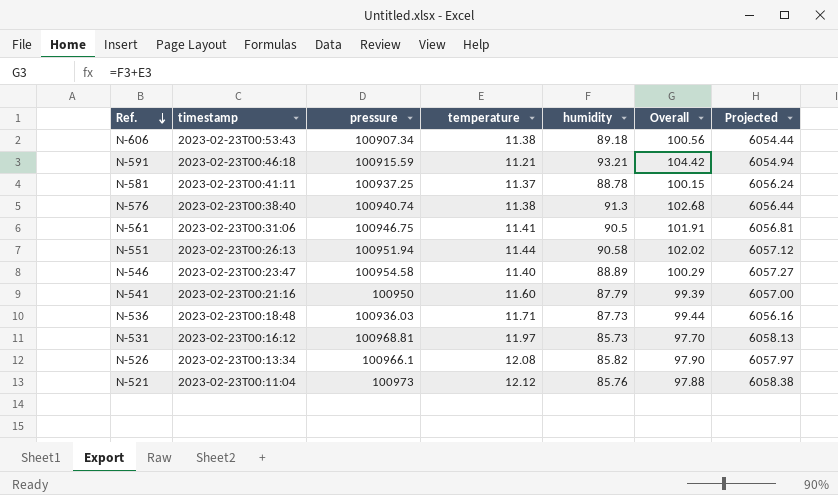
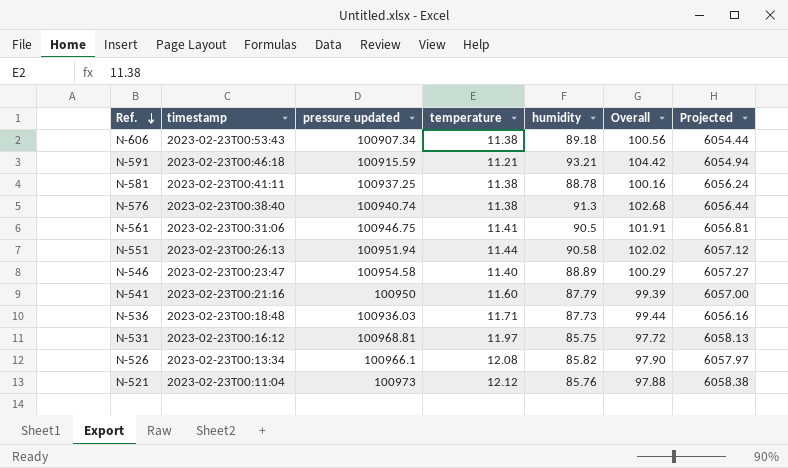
column name: pressure -> pressure updated
N-581 | temperature: 11.37 -> 11.38
N-581 | Overall: 100.15 -> 100.16
N-531 | humidity: 85.73 -> 85.75
N-531 | Overall: 97.70 -> 97.72

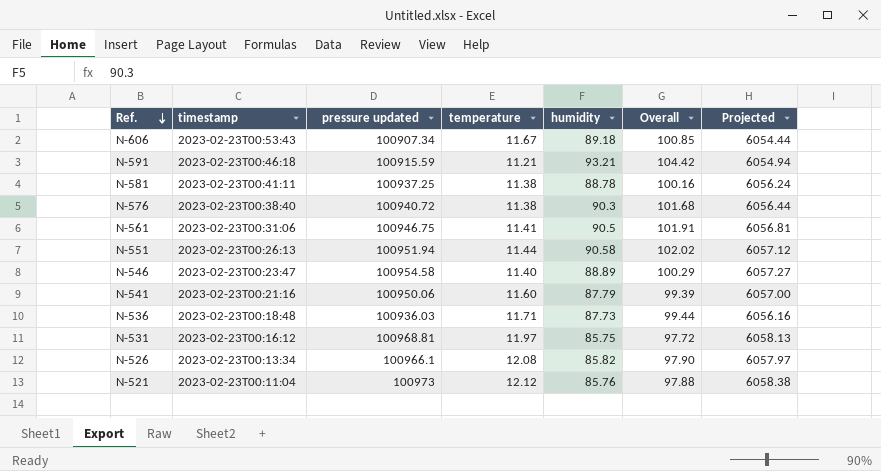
N-606 | temperature: 11.38 -> 11.67
N-606 | Overall: 100.56 -> 100.85
N-576 | pressure updated: 100940.74 -> 100940.72
N-576 | humidity: 91.3 -> 90.3
N-576 | Overall: 102.68 -> 101.68
N-541 | pressure updated: 100950 -> 100950.06

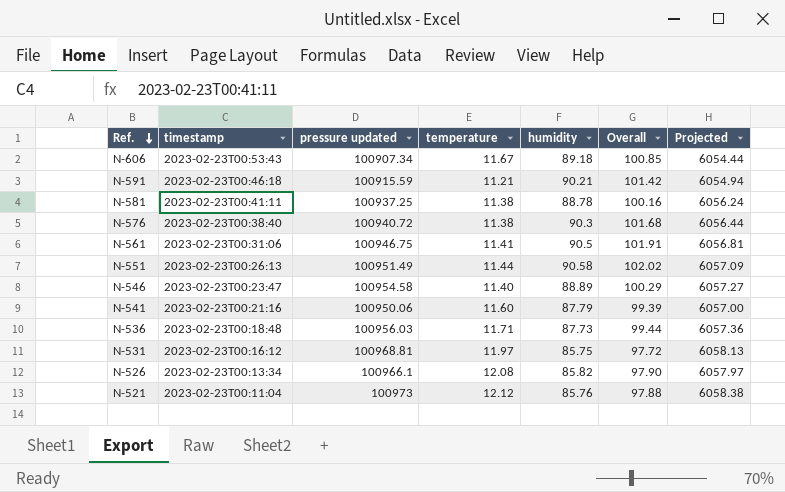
N-591 | humidity: 93.21 -> 90.21
N-591 | Overall: 104.42 -> 101.42
N-551 | pressure updated: 100951.94 -> 100951.49
N-551 | Projected: 6057.12 -> 6057.09
N-536 | pressure updated: 100936.03 -> 100956.03
N-536 | Projected: 6056.16 -> 6057.36

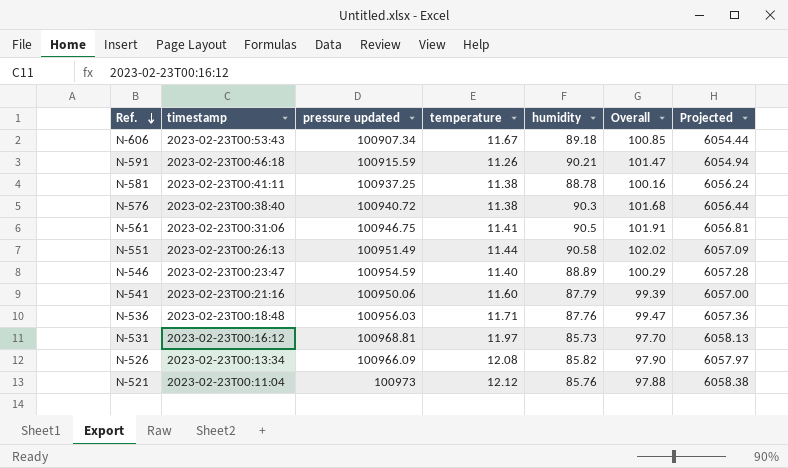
N-591 | temperature: 11.21 -> 11.26
N-591 | Overall: 101.42 -> 101.47
N-546 | pressure updated: 100954.58 -> 100954.59
N-546 | Projected: 6057.27 -> 6057.28
N-536 | humidity: 87.73 -> 87.76
N-536 | Overall: 99.44 -> 99.47
N-531 | humidity: 85.75 -> 85.73
N-531 | Overall: 97.72 -> 97.70
N-526 | pressure updated: 100966.1 -> 100966.09

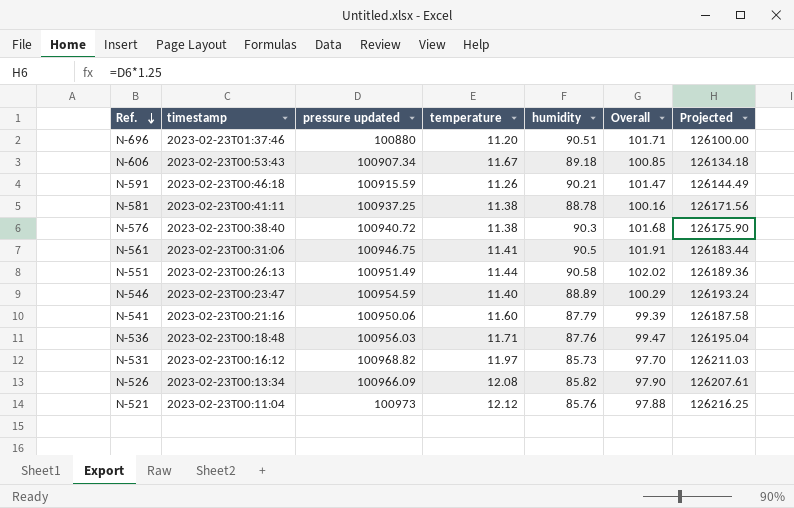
column Projected | formula: [pressure updated] * 0.06 -> [pressure updated] * 1.25
row N-696: none -> 2023-02-23T01:37:46 | 100880 | 11.20 | 90.51 | 101.71 | 126100.00
N-531 | pressure updated: 100968.81 -> 100968.82

